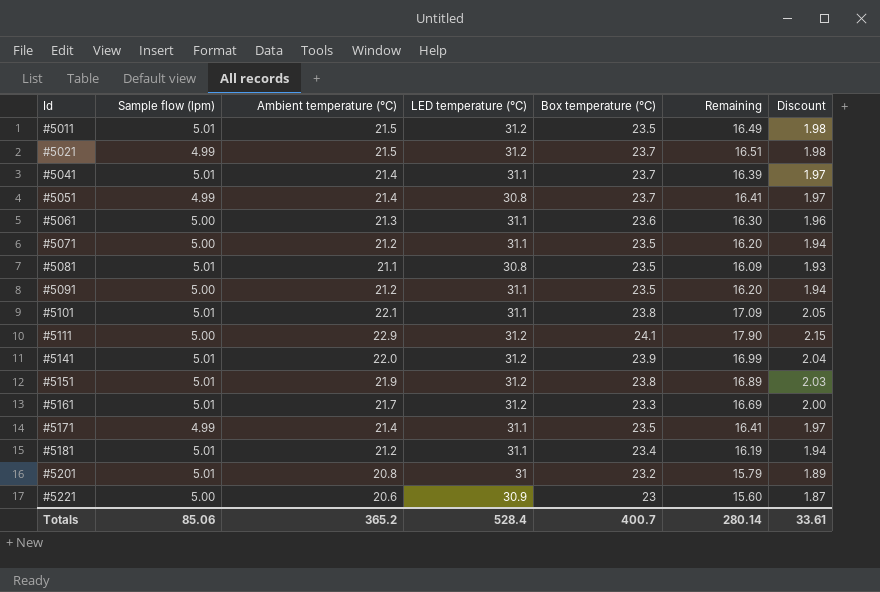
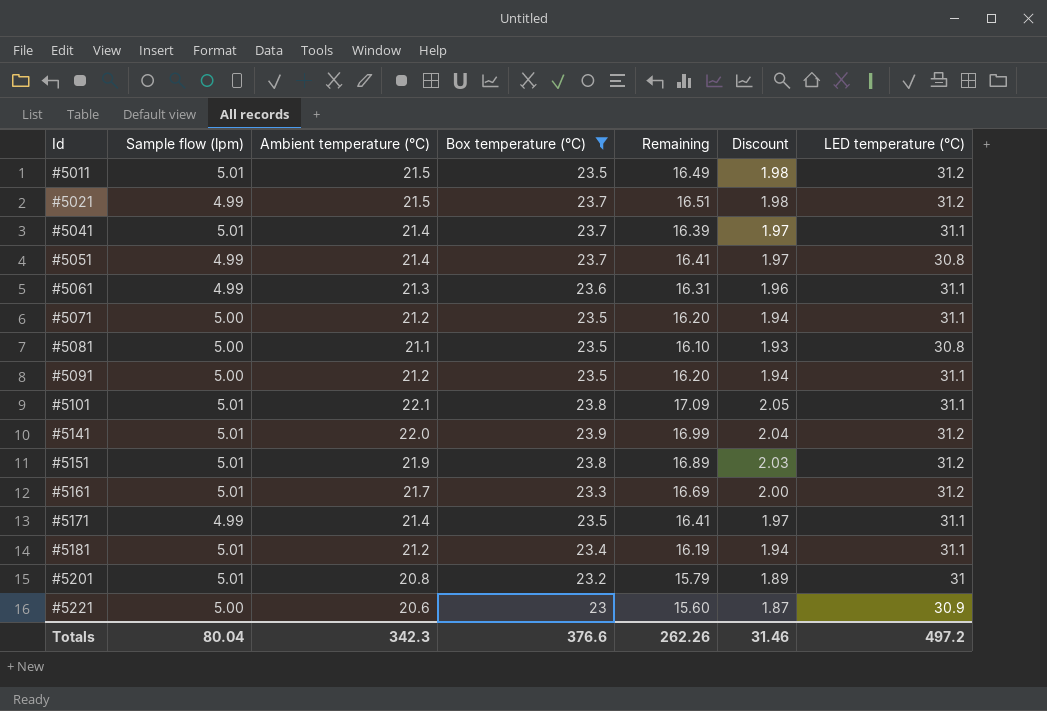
filter: none -> Box temperature (°C) != 24.1
column LED temperature (°C) | position: 4 -> 7
#5061 | Sample flow (lpm): 5.00 -> 4.99
#5061 | Remaining: 16.30 -> 16.31
#5081 | Sample flow (lpm): 5.01 -> 5.00
#5081 | Remaining: 16.09 -> 16.10
Totals | Sample flow (lpm): 85.06 -> 80.04
Totals | Ambient temperature (°C): 365.2 -> 342.3
Totals | Box temperature (°C): 400.7 -> 376.6
Totals | Remaining: 280.14 -> 262.26
Totals | Discount: 33.61 -> 31.46
Totals | LED temperature (°C): 528.4 -> 497.2

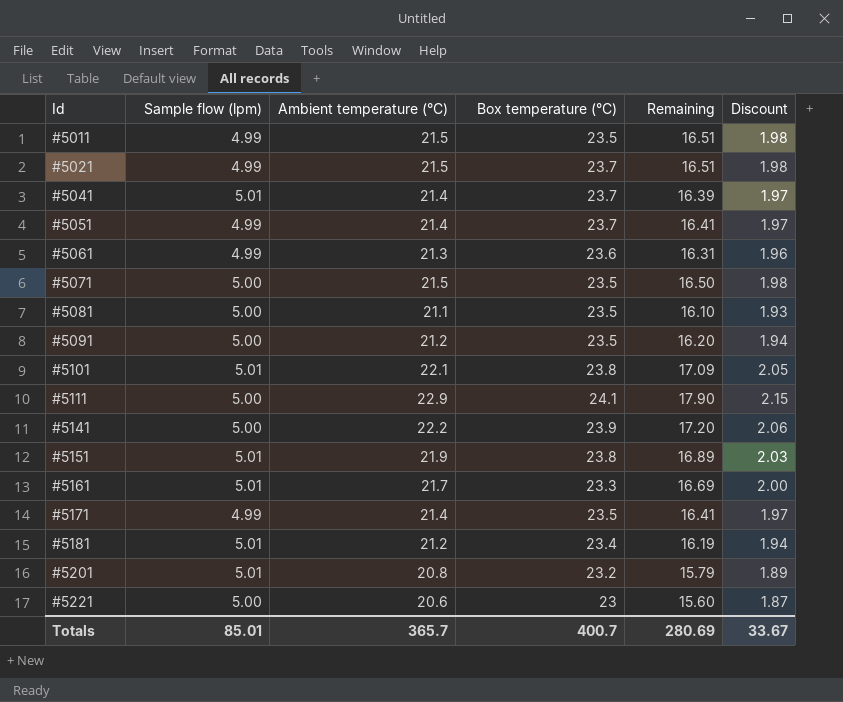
filter: Box temperature (°C) != 24.1 -> none
column LED temperature (°C) | position: 7 -> none
#5011 | Sample flow (lpm): 5.01 -> 4.99
#5011 | Remaining: 16.49 -> 16.51
#5071 | Ambient temperature (°C): 21.2 -> 21.5
#5071 | Remaining: 16.20 -> 16.50
#5071 | Discount: 1.94 -> 1.98
#5141 | Sample flow (lpm): 5.01 -> 5.00
#5141 | Ambient temperature (°C): 22.0 -> 22.2
#5141 | Remaining: 16.99 -> 17.20
#5141 | Discount: 2.04 -> 2.06
Totals | Sample flow (lpm): 80.04 -> 85.01
Totals | Ambient temperature (°C): 342.3 -> 365.7
Totals | Box temperature (°C): 376.6 -> 400.7
Totals | Remaining: 262.26 -> 280.69
Totals | Discount: 31.46 -> 33.67

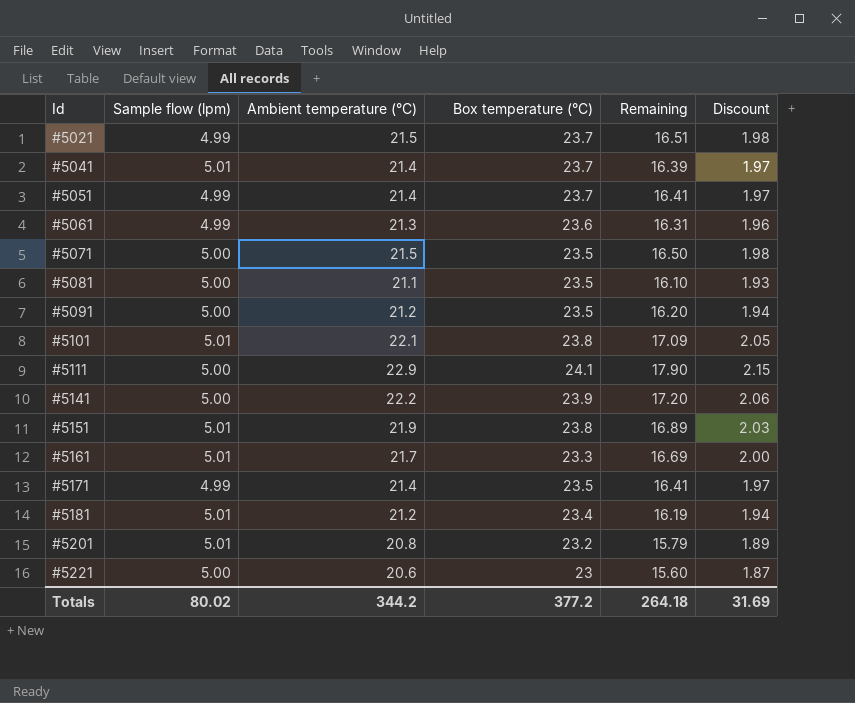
row #5011: 4.99 | 21.5 | 23.5 | 16.51 | 1.98 -> none
Totals | Sample flow (lpm): 85.01 -> 80.02
Totals | Ambient temperature (°C): 365.7 -> 344.2
Totals | Box temperature (°C): 400.7 -> 377.2
Totals | Remaining: 280.69 -> 264.18
Totals | Discount: 33.67 -> 31.69

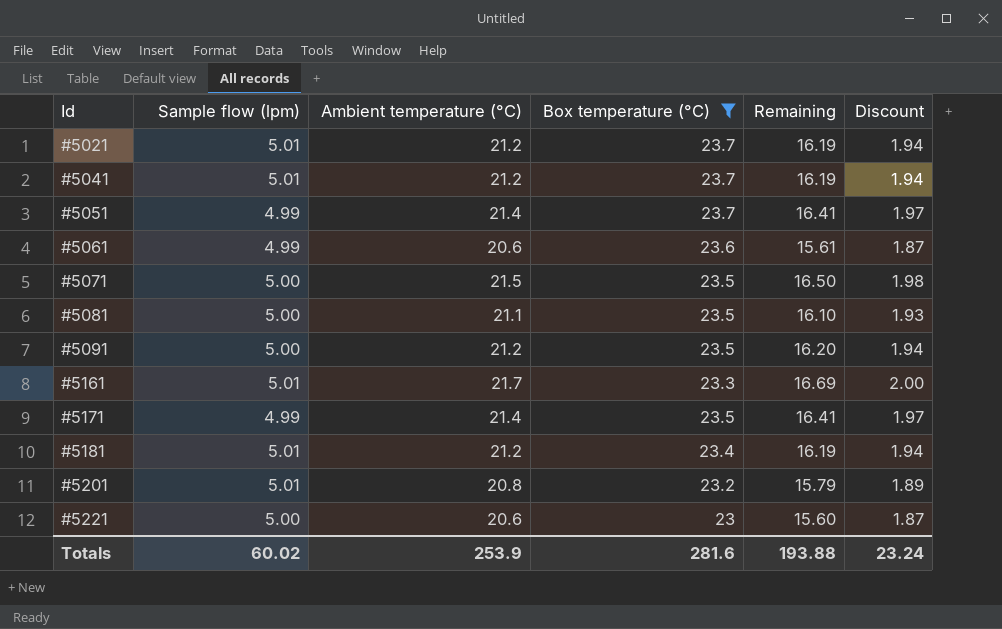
filter: none -> Box temperature (°C) <= 23.7
#5021 | Sample flow (lpm): 4.99 -> 5.01
#5021 | Ambient temperature (°C): 21.5 -> 21.2
#5021 | Remaining: 16.51 -> 16.19
#5021 | Discount: 1.98 -> 1.94
#5041 | Ambient temperature (°C): 21.4 -> 21.2
#5041 | Remaining: 16.39 -> 16.19
#5041 | Discount: 1.97 -> 1.94
#5061 | Ambient temperature (°C): 21.3 -> 20.6
#5061 | Remaining: 16.31 -> 15.61
#5061 | Discount: 1.96 -> 1.87
Totals | Sample flow (lpm): 80.02 -> 60.02
Totals | Ambient temperature (°C): 344.2 -> 253.9
Totals | Box temperature (°C): 377.2 -> 281.6
Totals | Remaining: 264.18 -> 193.88
Totals | Discount: 31.69 -> 23.24

